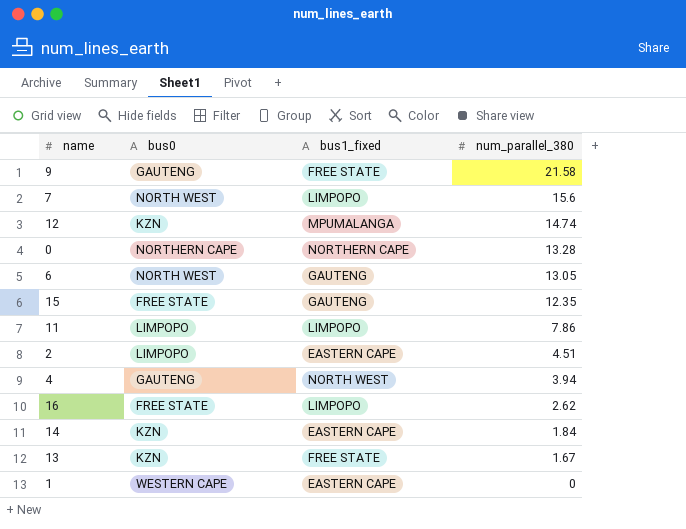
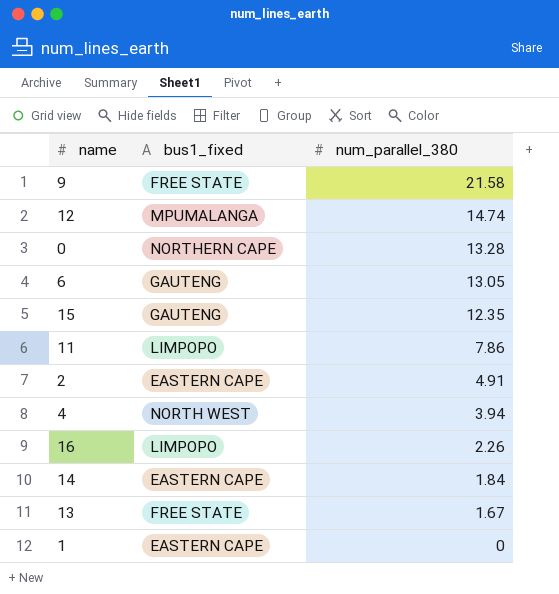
column bus0 | position: 2 -> none
row 7: NORTH WEST | LIMPOPO | 15.6 -> none
2 | num_parallel_380: 4.51 -> 4.91
16 | num_parallel_380: 2.62 -> 2.26

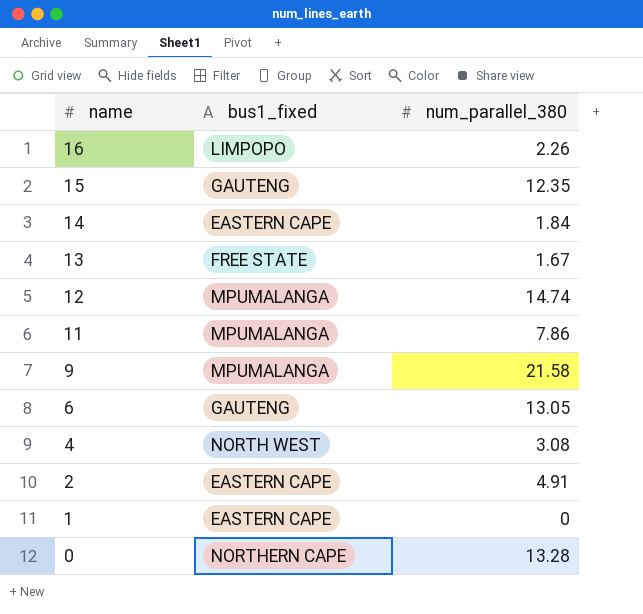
row order: num_parallel_380 descending -> name descending
11 | bus1_fixed: LIMPOPO -> MPUMALANGA
9 | bus1_fixed: FREE STATE -> MPUMALANGA
4 | num_parallel_380: 3.94 -> 3.08

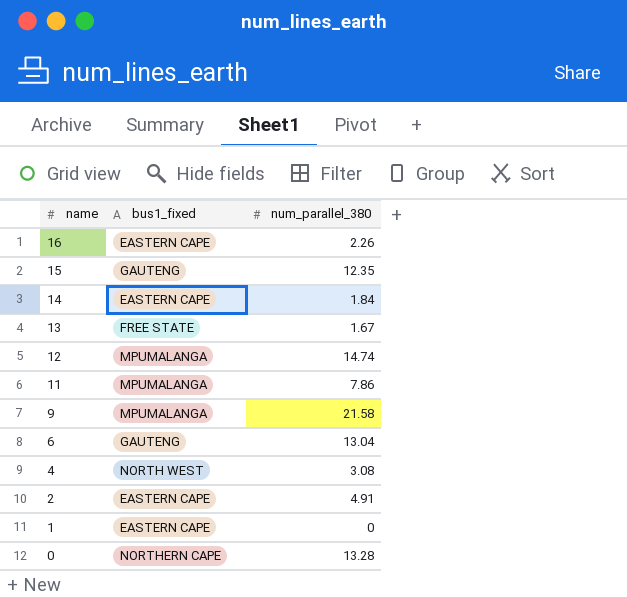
16 | bus1_fixed: LIMPOPO -> EASTERN CAPE
6 | num_parallel_380: 13.05 -> 13.04

